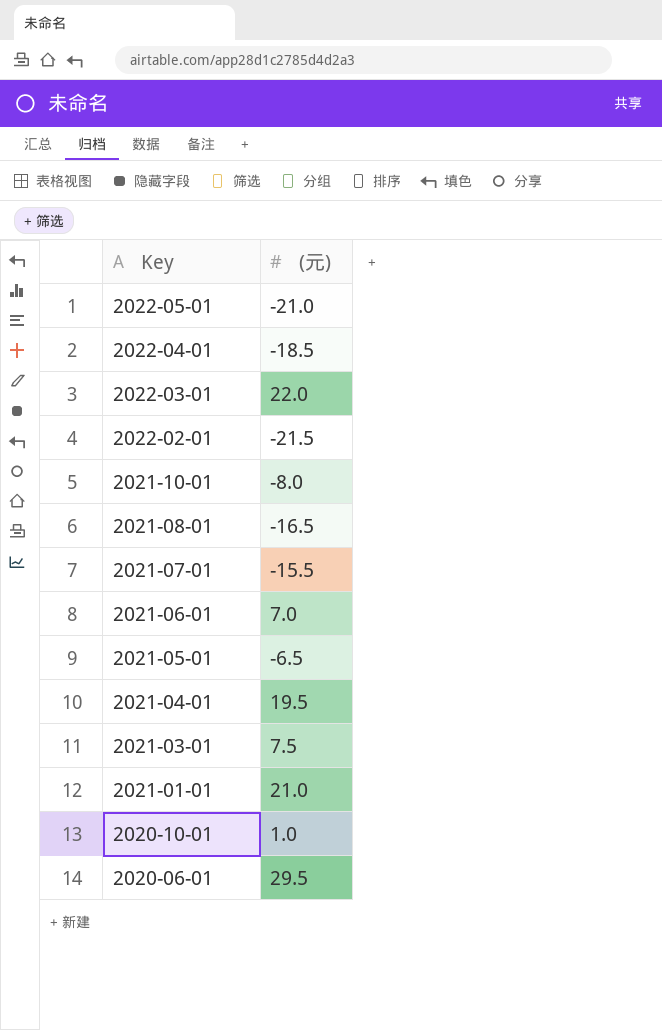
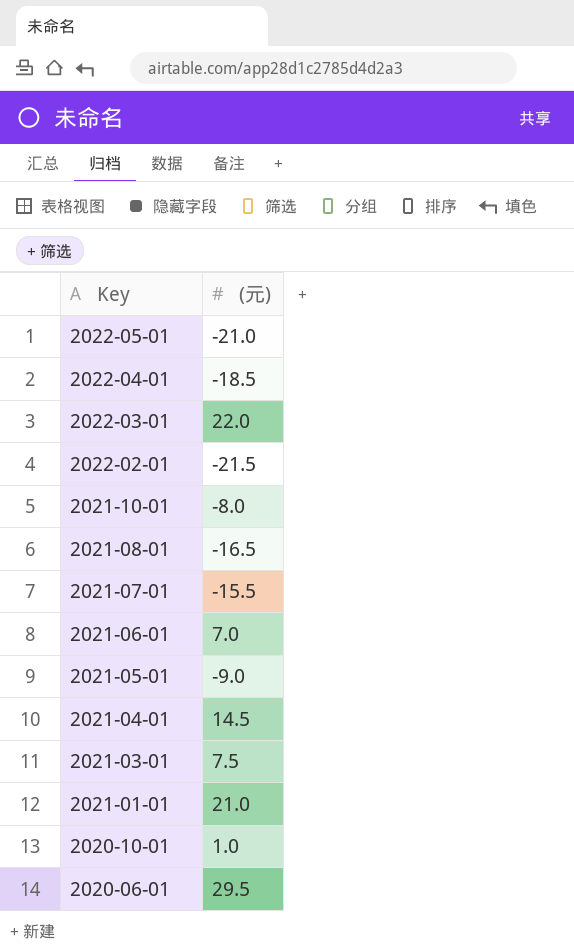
2021-05-01 | (元): -6.5 -> -9.0
2021-04-01 | (元): 19.5 -> 14.5

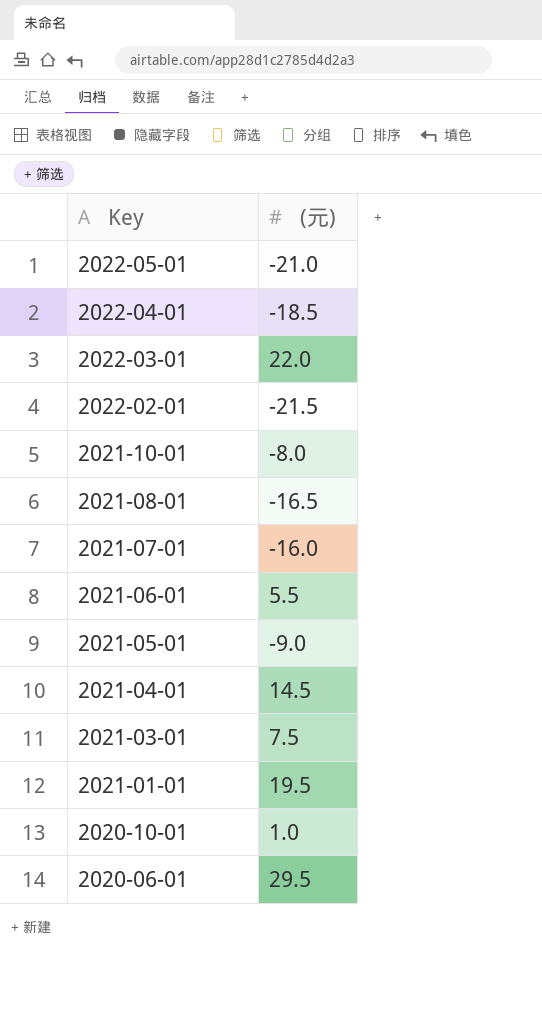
2021-07-01 | (元): -15.5 -> -16.0
2021-06-01 | (元): 7.0 -> 5.5
2021-01-01 | (元): 21.0 -> 19.5

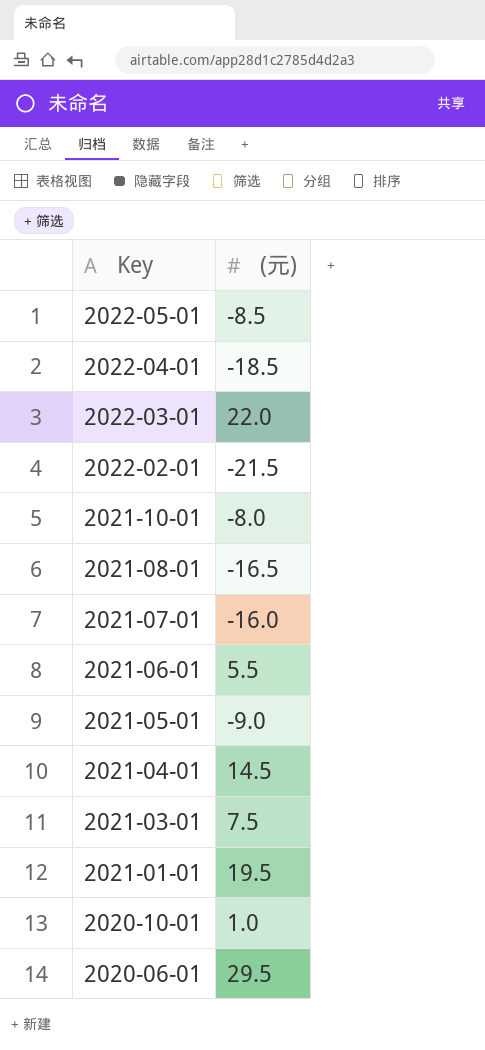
2022-05-01 | (元): -21.0 -> -8.5

